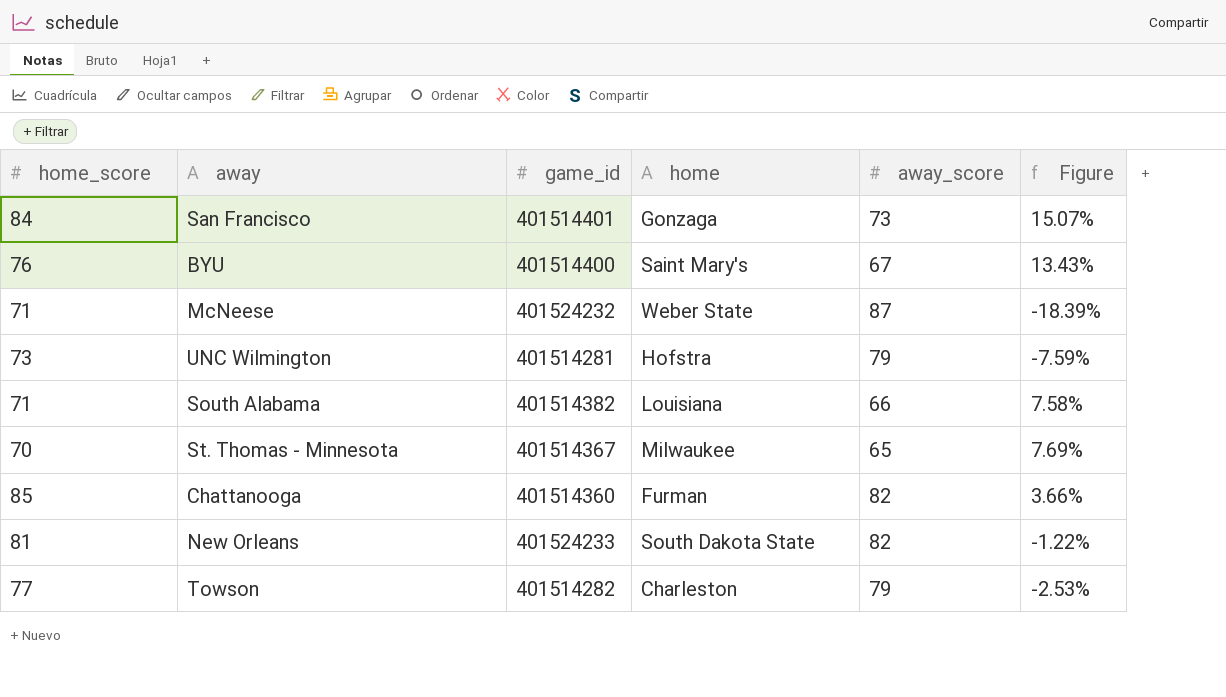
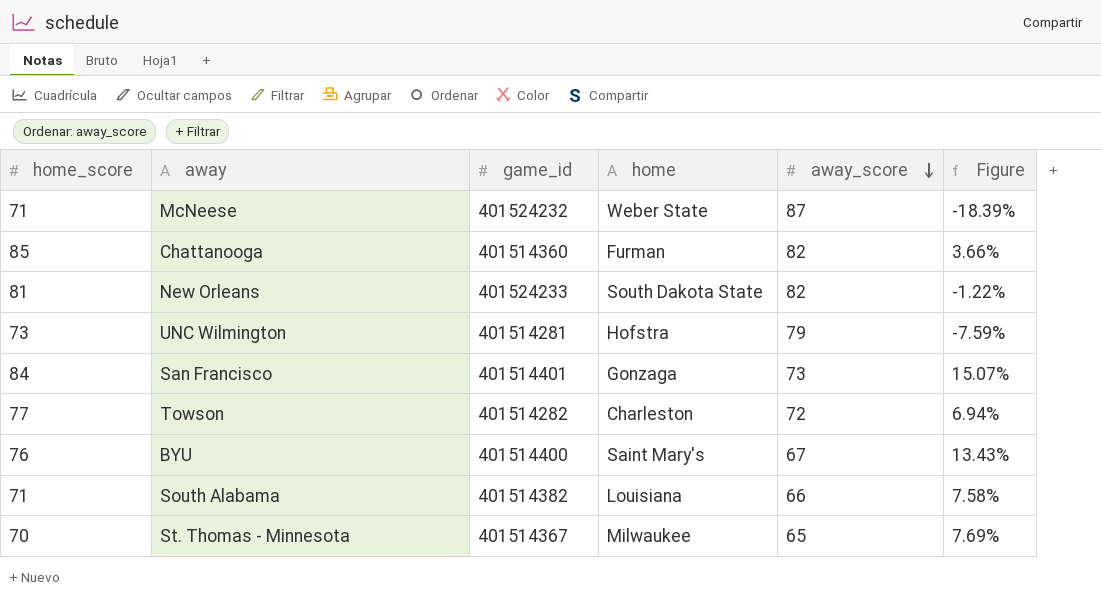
row order: none -> away_score descending
Towson | away_score: 79 -> 72
Towson | Figure: -2.53% -> 6.94%

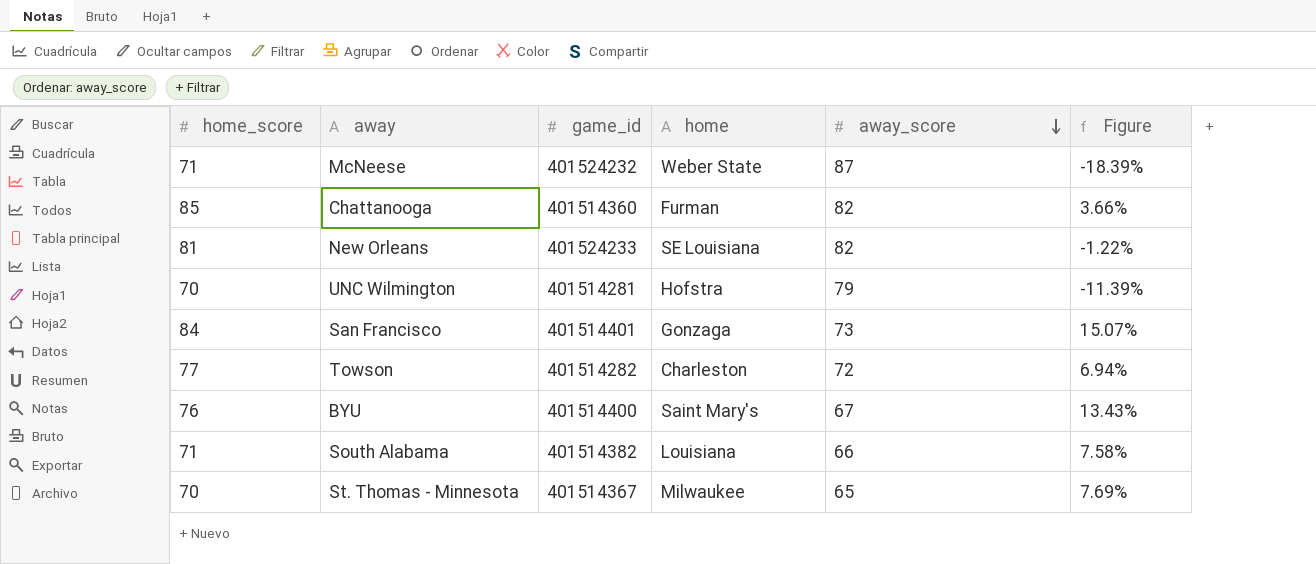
New Orleans | home: South Dakota State -> SE Louisiana
UNC Wilmington | home_score: 73 -> 70
UNC Wilmington | Figure: -7.59% -> -11.39%

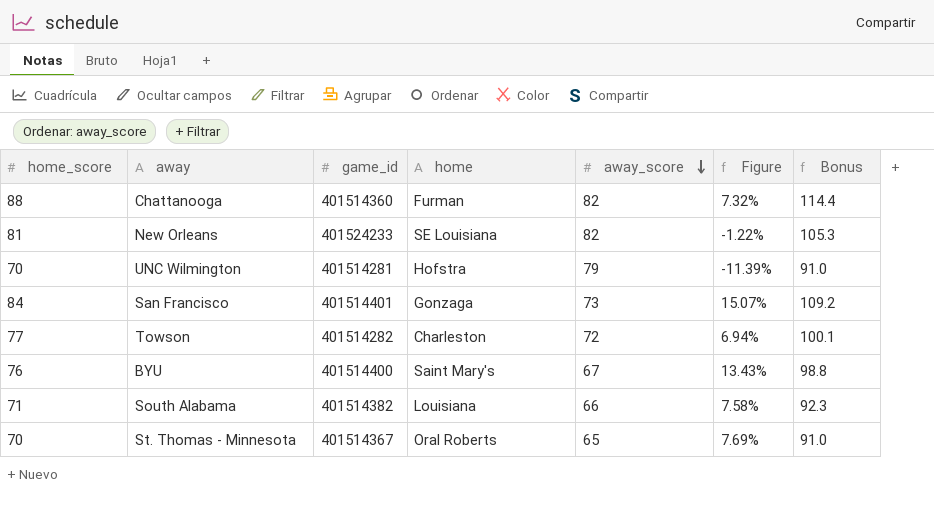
column Bonus | formula: none -> [home_score] * 1.3
row McNeese: 71 | 401524232 | Weber State | 87 | -18.39% -> none
Chattanooga | home_score: 85 -> 88
Chattanooga | Figure: 3.66% -> 7.32%
St. Thomas - Minnesota | home: Milwaukee -> Oral Roberts

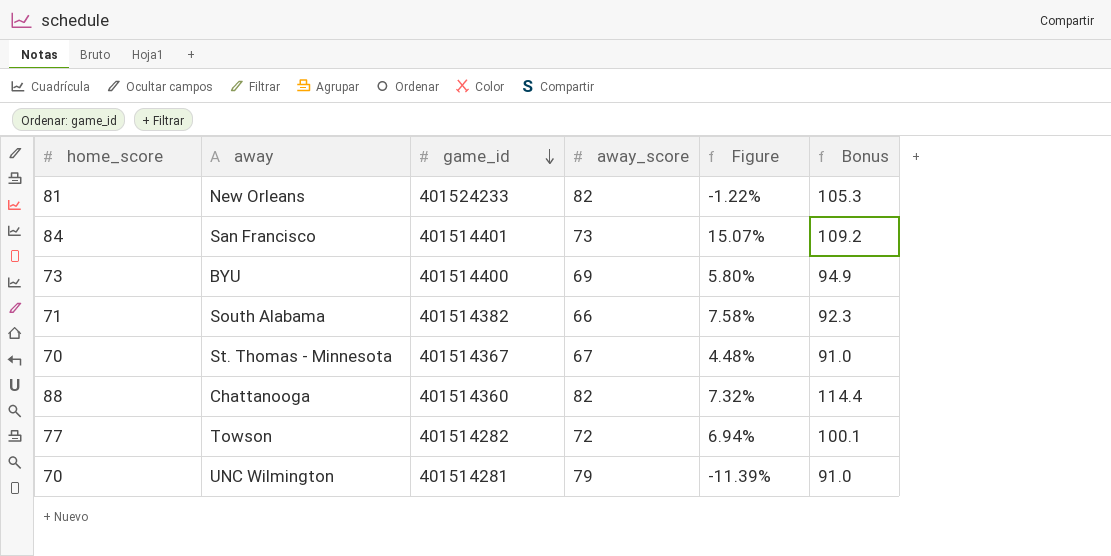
row order: away_score descending -> game_id descending
column home | position: 4 -> none
BYU | home_score: 76 -> 73
BYU | away_score: 67 -> 69
BYU | Figure: 13.43% -> 5.80%
BYU | Bonus: 98.8 -> 94.9
St. Thomas - Minnesota | away_score: 65 -> 67
St. Thomas - Minnesota | Figure: 7.69% -> 4.48%

